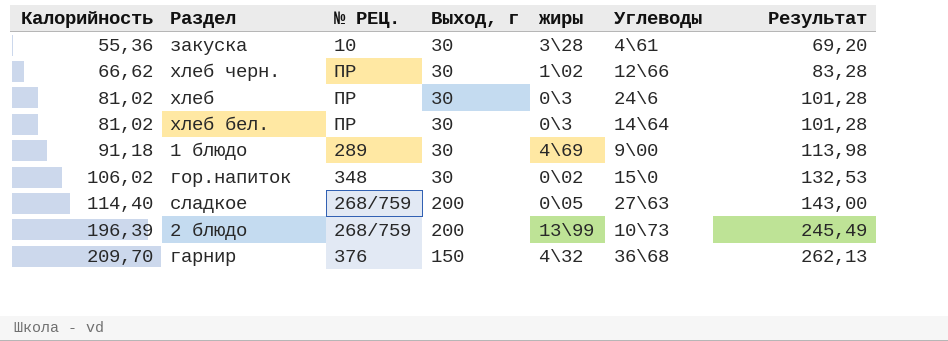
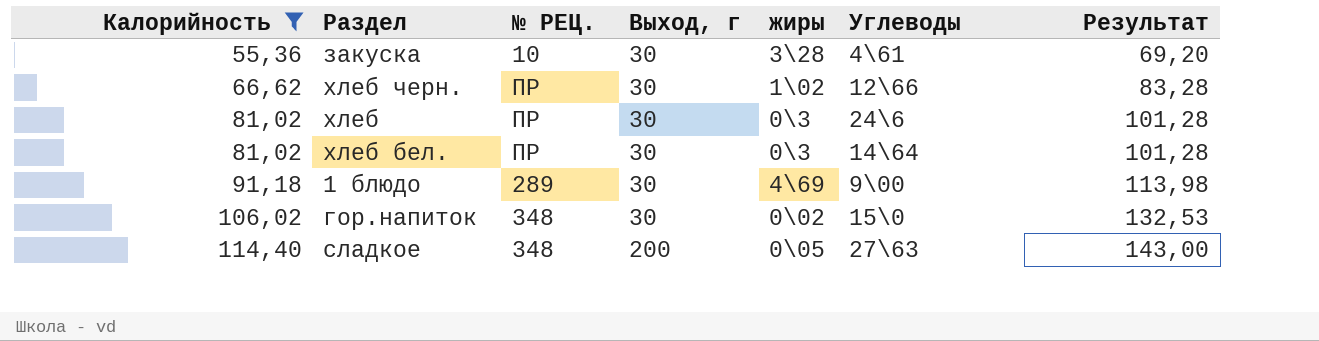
filter: none -> Калорийность <= 114,40
сладкое | № РЕЦ.: 268/759 -> 348

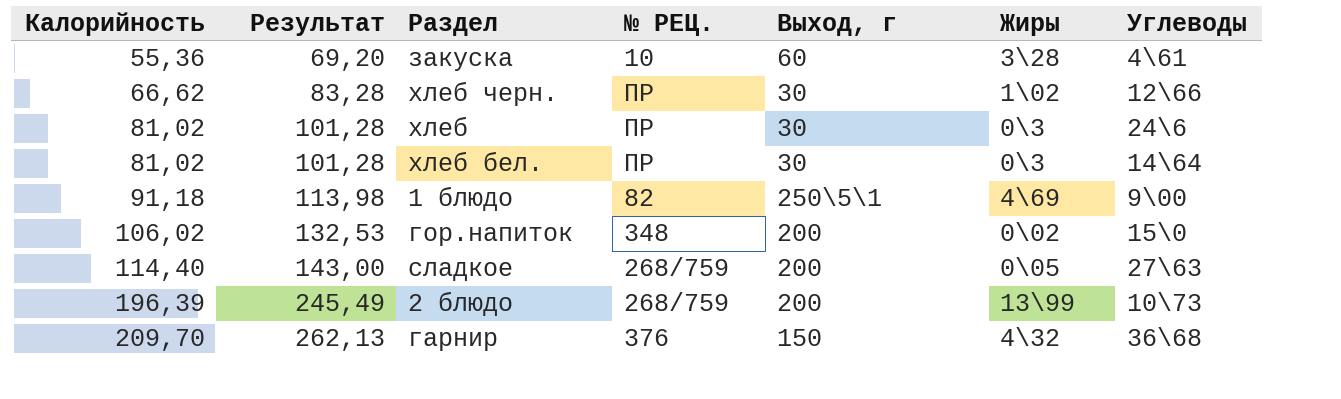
filter: Калорийность <= 114,40 -> none
column Результат | position: 7 -> 2
column name: жиры -> Жиры
закуска | Выход, г: 30 -> 60
1 блюдо | № РЕЦ.: 289 -> 82
1 блюдо | Выход, г: 30 -> 250\5\1
гор.напиток | Выход, г: 30 -> 200
сладкое | № РЕЦ.: 348 -> 268/759

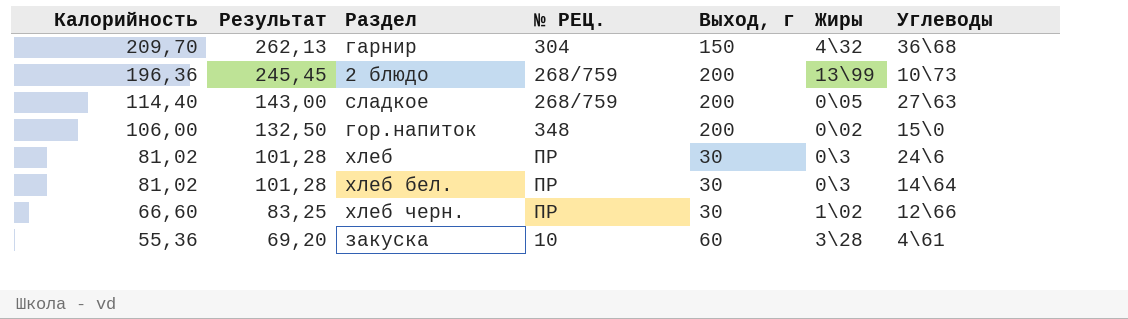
row order: Калорийность ascending -> Калорийность descending
row 1 блюдо: 91,18 | 113,98 | 82 | 250\5\1 | 4\69 | 9\00 -> none
гарнир | № РЕЦ.: 376 -> 304
2 блюдо | Калорийность: 196,39 -> 196,36
2 блюдо | Результат: 245,49 -> 245,45
гор.напиток | Калорийность: 106,02 -> 106,00
гор.напиток | Результат: 132,53 -> 132,50
хлеб черн. | Калорийность: 66,62 -> 66,60
хлеб черн. | Результат: 83,28 -> 83,25

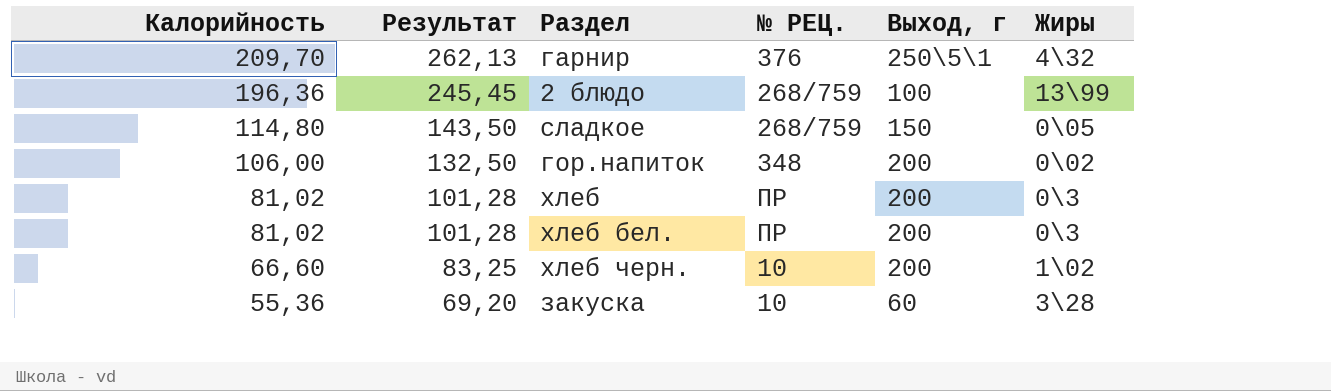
column Углеводы | position: 7 -> none
гарнир | № РЕЦ.: 304 -> 376
гарнир | Выход, г: 150 -> 250\5\1
2 блюдо | Выход, г: 200 -> 100
сладкое | Калорийность: 114,40 -> 114,80
сладкое | Результат: 143,00 -> 143,50
сладкое | Выход, г: 200 -> 150
хлеб | Выход, г: 30 -> 200
хлеб бел. | Выход, г: 30 -> 200
хлеб черн. | № РЕЦ.: ПР -> 10
хлеб черн. | Выход, г: 30 -> 200

